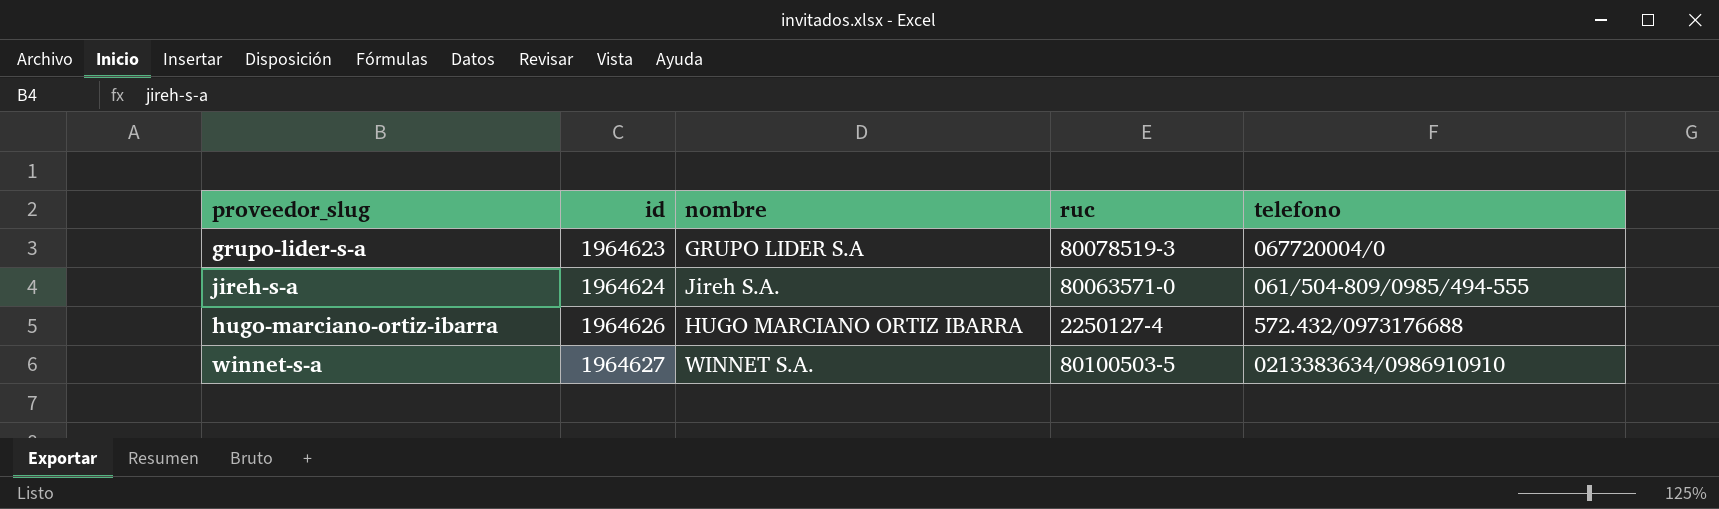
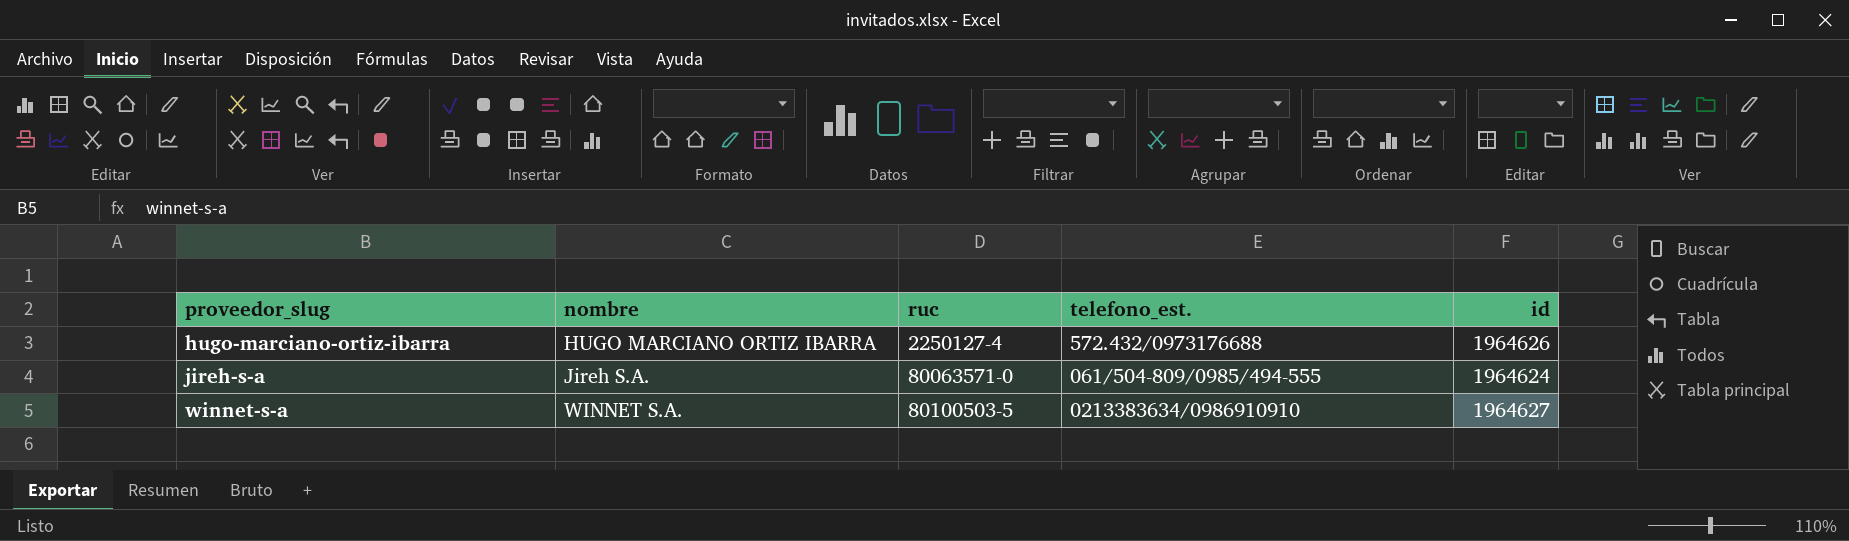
row order: id ascending -> proveedor_slug ascending
column name: telefono -> telefono_est.
column id | position: 2 -> 5
row grupo-lider-s-a: 1964623 | GRUPO LIDER S.A | 80078519-3 | 067720004/0 -> none

